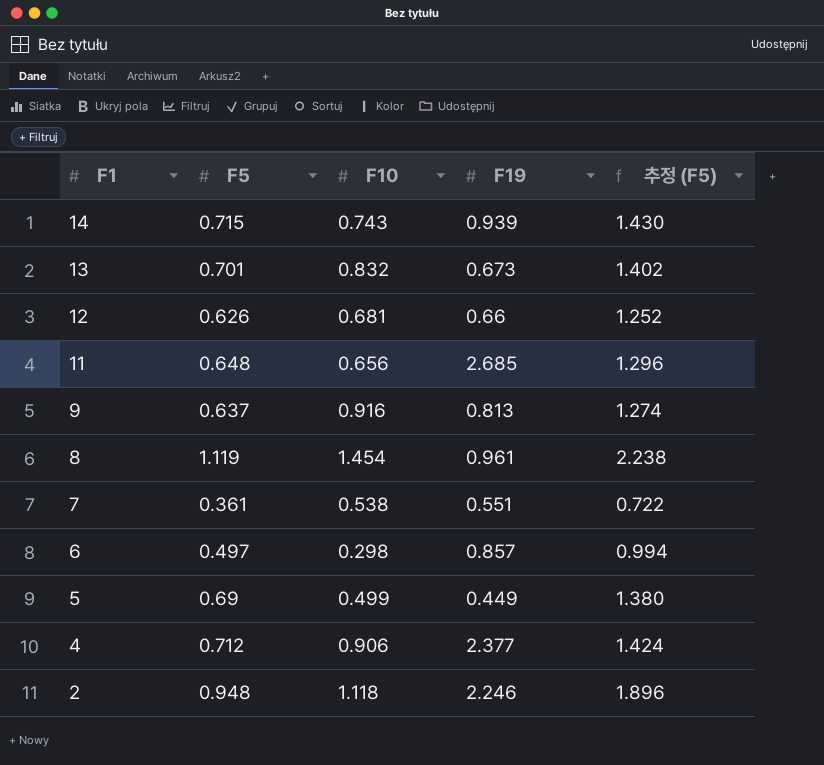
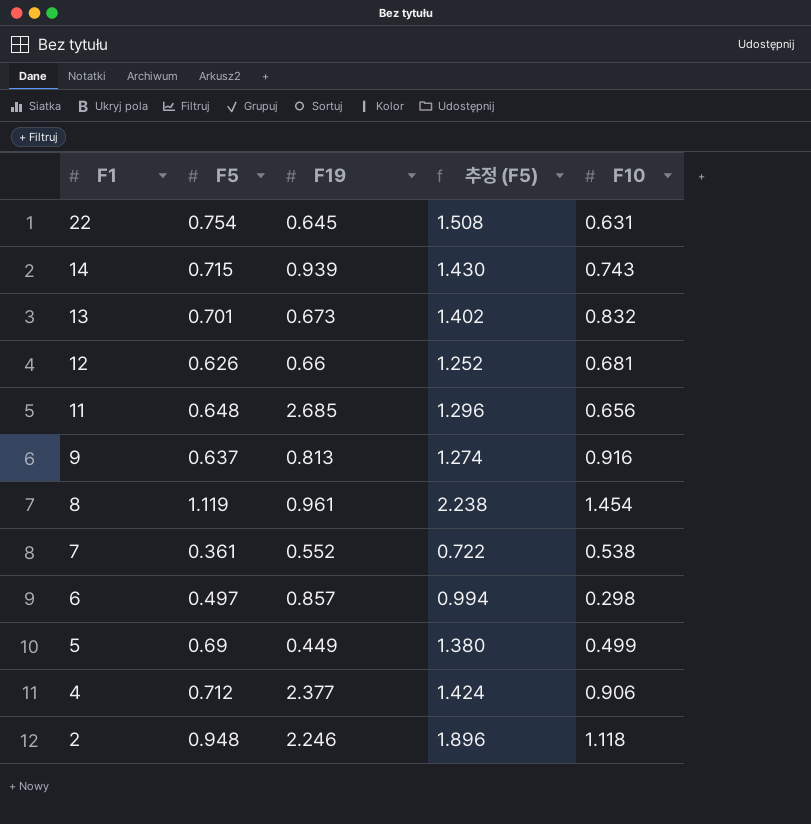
column F10 | position: 3 -> 5
row 22: none -> 0.754 | 0.645 | 1.508 | 0.631
7 | F19: 0.551 -> 0.552

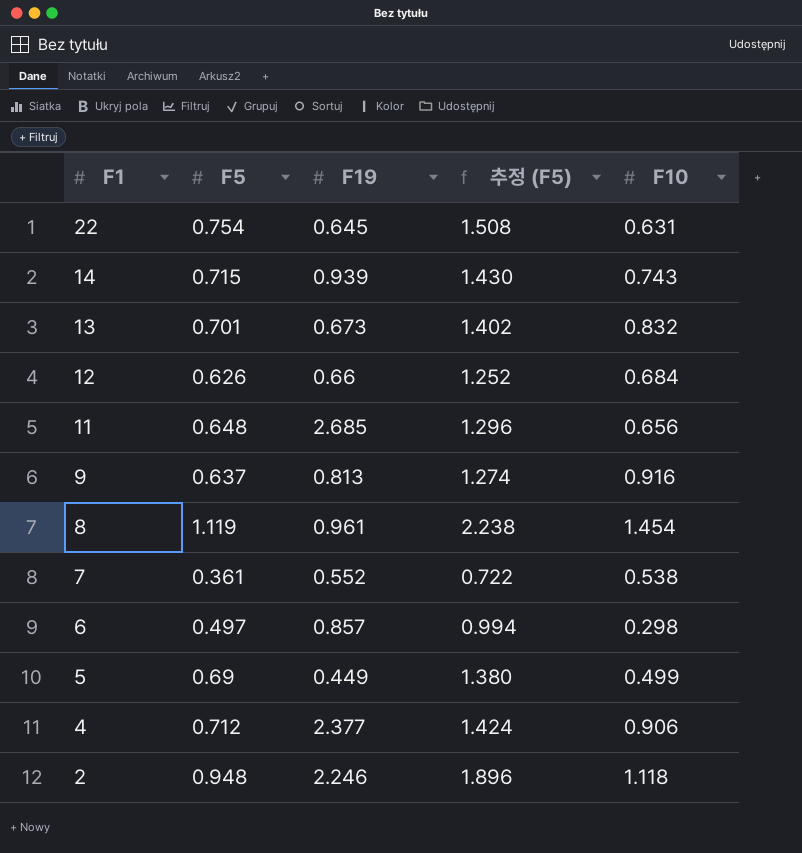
12 | F10: 0.681 -> 0.684

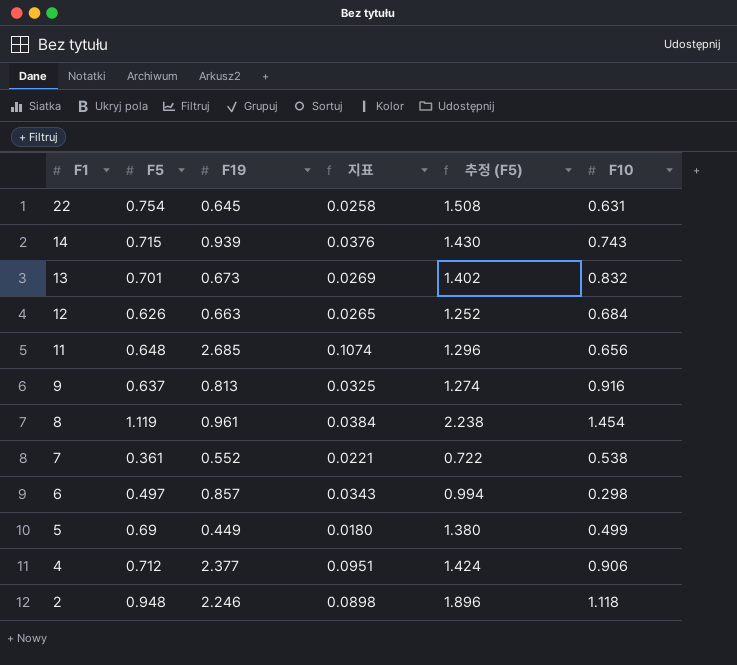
column 지표 | formula: none -> [F19] * 0.04
12 | F19: 0.66 -> 0.663

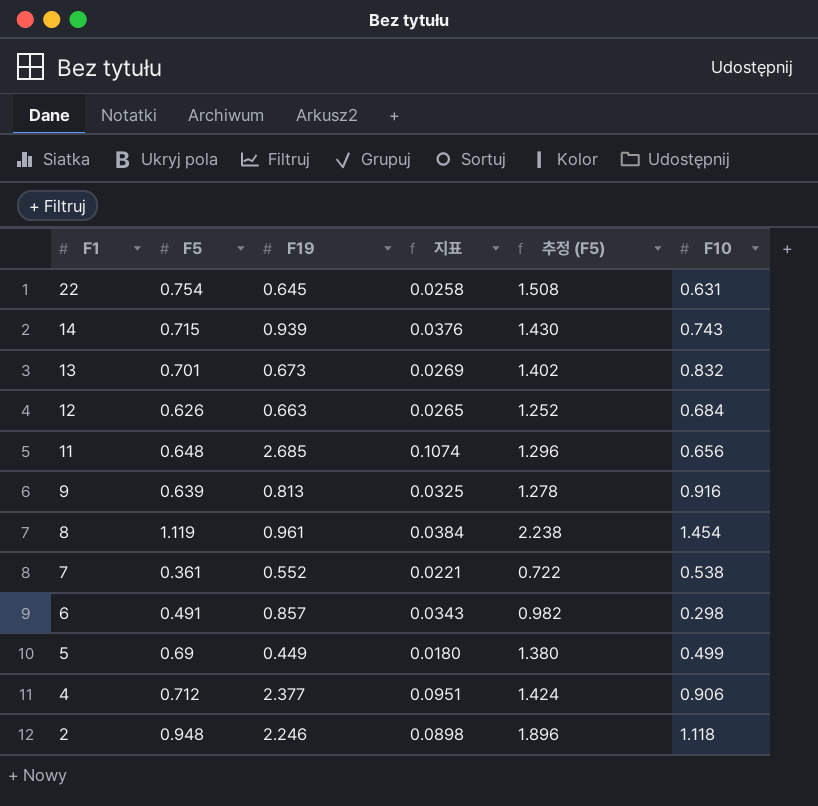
9 | F5: 0.637 -> 0.639
9 | 추정 (F5): 1.274 -> 1.278
6 | F5: 0.497 -> 0.491
6 | 추정 (F5): 0.994 -> 0.982

